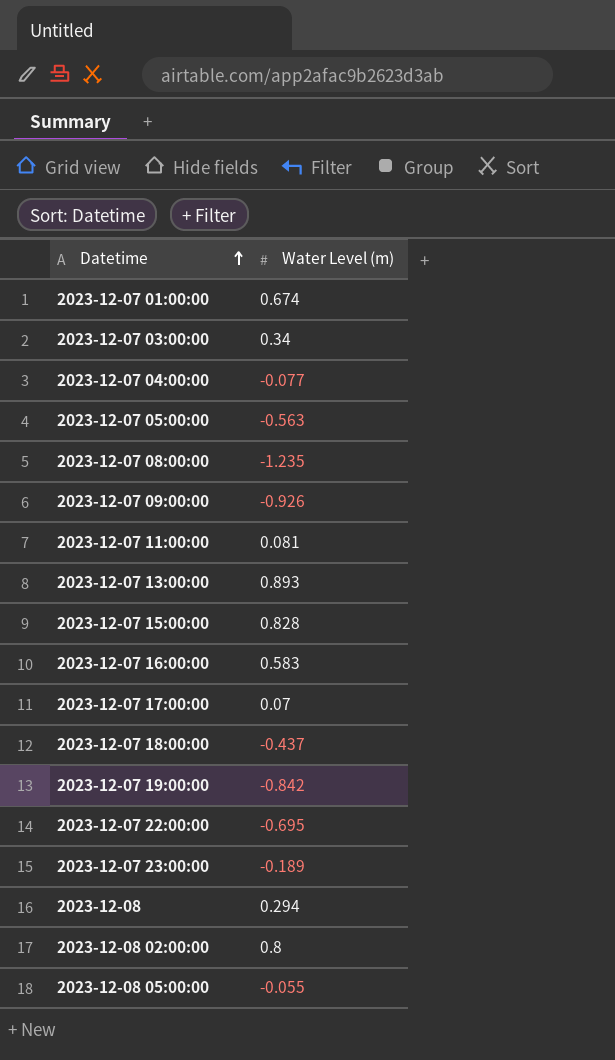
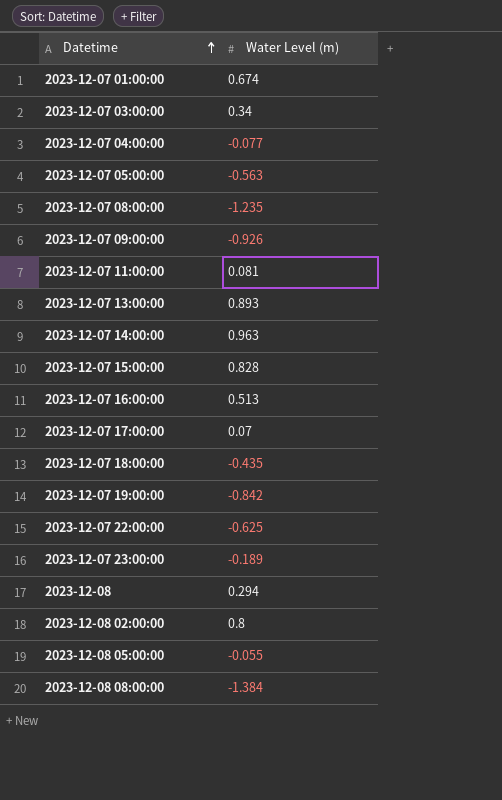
row 2023-12-07 14:00:00: none -> 0.963
2023-12-07 16:00:00 | Water Level (m): 0.583 -> 0.513
2023-12-07 18:00:00 | Water Level (m): -0.437 -> -0.435
2023-12-07 22:00:00 | Water Level (m): -0.695 -> -0.625
row 2023-12-08 08:00:00: none -> -1.384

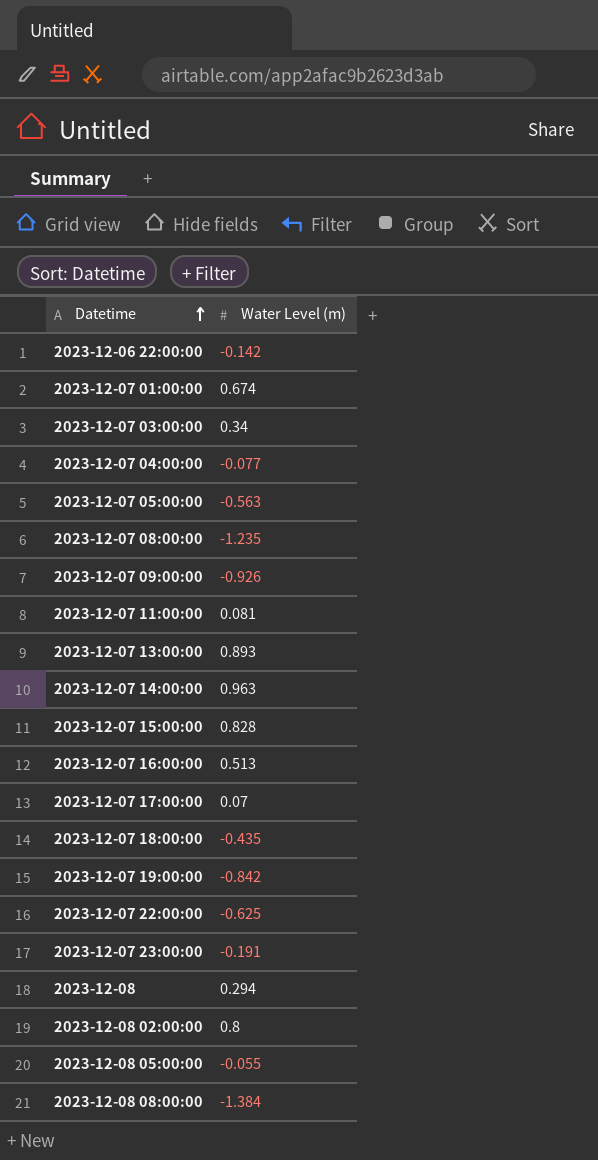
row 2023-12-06 22:00:00: none -> -0.142
2023-12-07 23:00:00 | Water Level (m): -0.189 -> -0.191

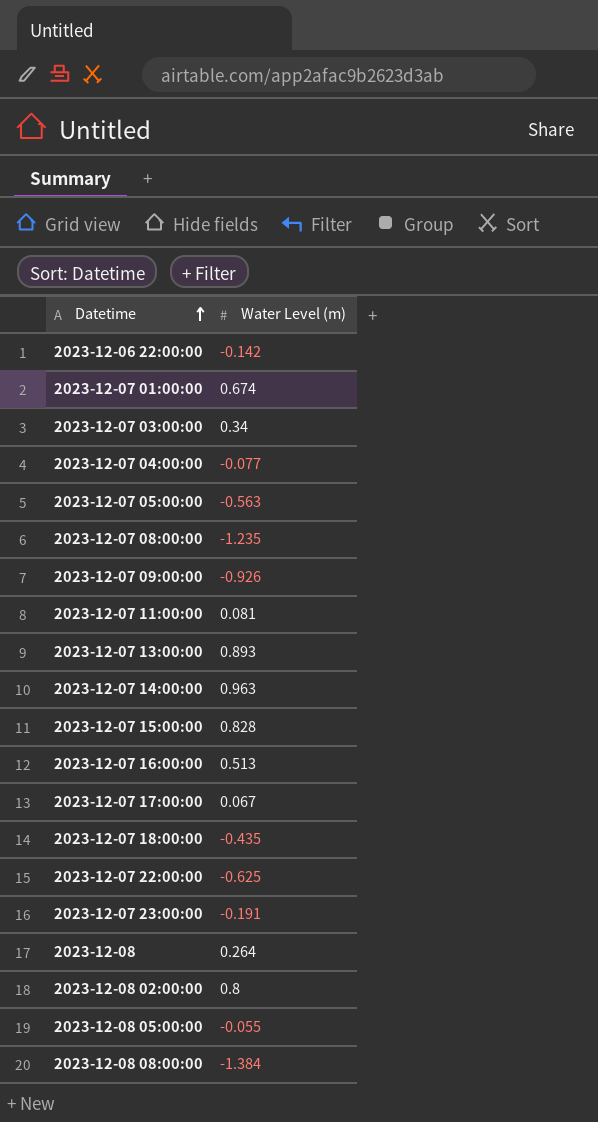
row 2023-12-07 19:00:00: -0.842 -> none
2023-12-07 17:00:00 | Water Level (m): 0.07 -> 0.067
2023-12-08 | Water Level (m): 0.294 -> 0.264

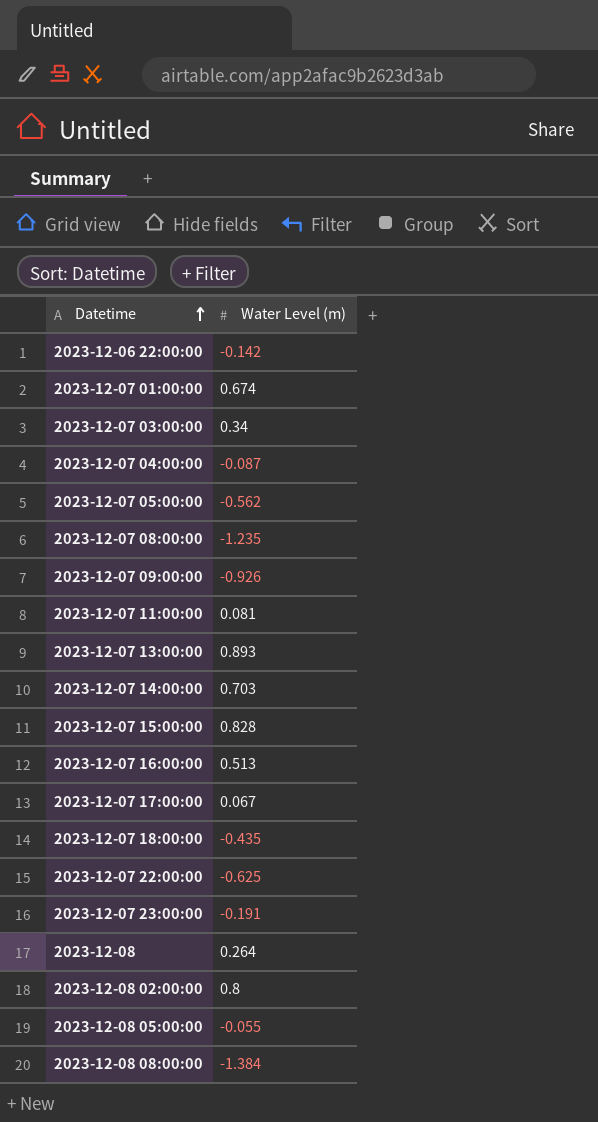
2023-12-07 04:00:00 | Water Level (m): -0.077 -> -0.087
2023-12-07 05:00:00 | Water Level (m): -0.563 -> -0.562
2023-12-07 14:00:00 | Water Level (m): 0.963 -> 0.703

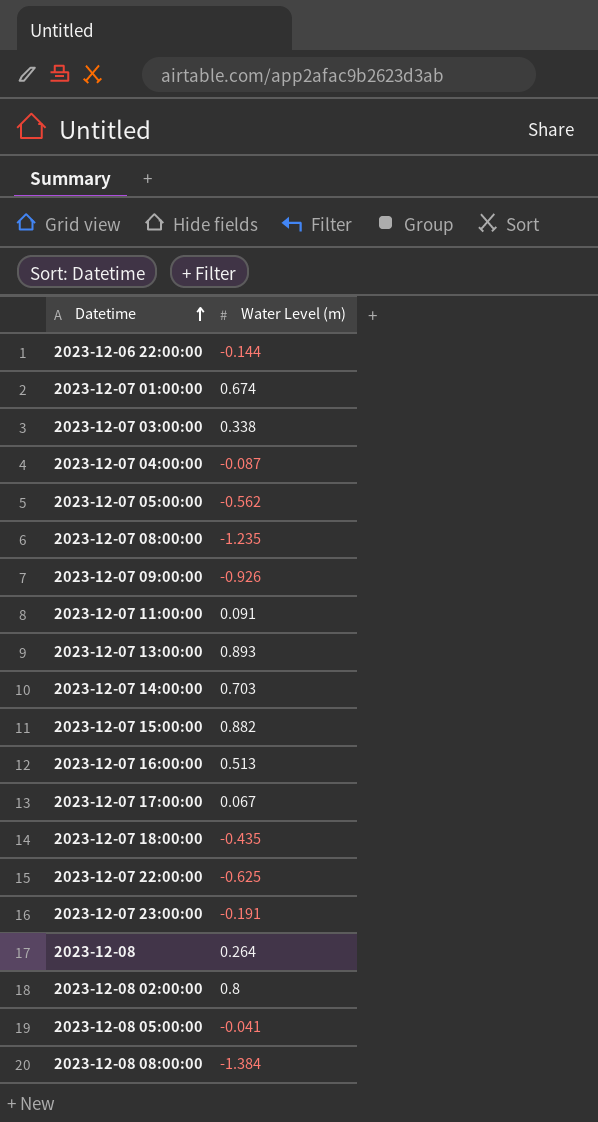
2023-12-06 22:00:00 | Water Level (m): -0.142 -> -0.144
2023-12-07 03:00:00 | Water Level (m): 0.34 -> 0.338
2023-12-07 11:00:00 | Water Level (m): 0.081 -> 0.091
2023-12-07 15:00:00 | Water Level (m): 0.828 -> 0.882
2023-12-08 05:00:00 | Water Level (m): -0.055 -> -0.041

